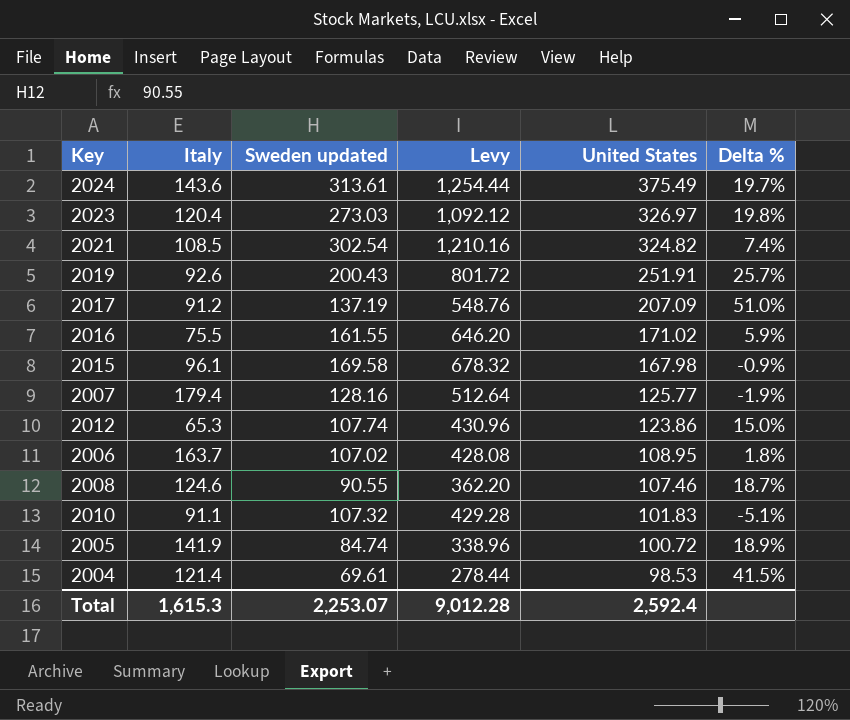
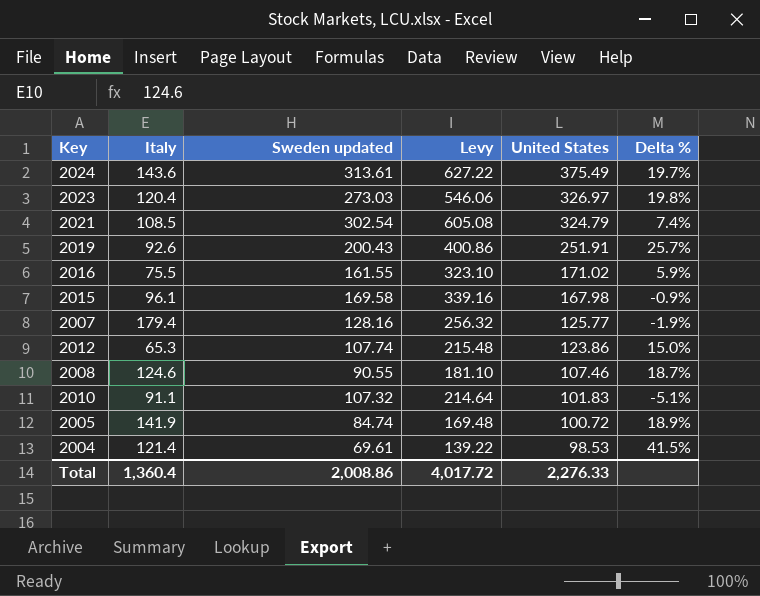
column Levy | formula: [Sweden updated] * 4 -> [Sweden updated] * 2
row 2017: 91.2 | 137.19 | 548.76 | 207.09 | 51.0% -> none
row 2006: 163.7 | 107.02 | 428.08 | 108.95 | 1.8% -> none
2021 | United States: 324.82 -> 324.79
Total | Italy: 1,615.3 -> 1,360.4
Total | Sweden updated: 2,253.07 -> 2,008.86
Total | Levy: 9,012.28 -> 4,017.72
Total | United States: 2,592.4 -> 2,276.33

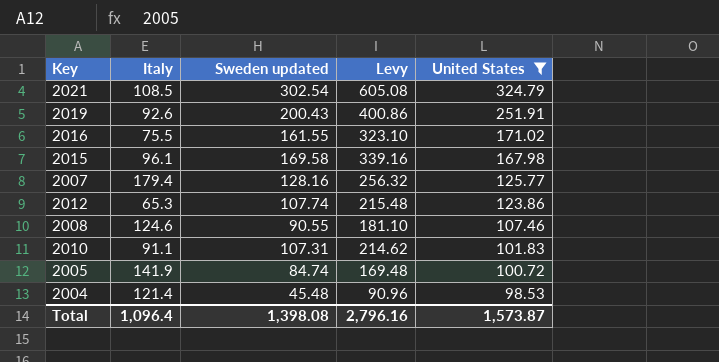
filter: none -> United States <= 324.79
column Delta % | formula: ([United States] - [Sweden updated]) / [Sweden updated] -> none
2010 | Sweden updated: 107.32 -> 107.31
2010 | Levy: 214.64 -> 214.62
2004 | Sweden updated: 69.61 -> 45.48
2004 | Levy: 139.22 -> 90.96
Total | Italy: 1,360.4 -> 1,096.4
Total | Sweden updated: 2,008.86 -> 1,398.08
Total | Levy: 4,017.72 -> 2,796.16
Total | United States: 2,276.33 -> 1,573.87

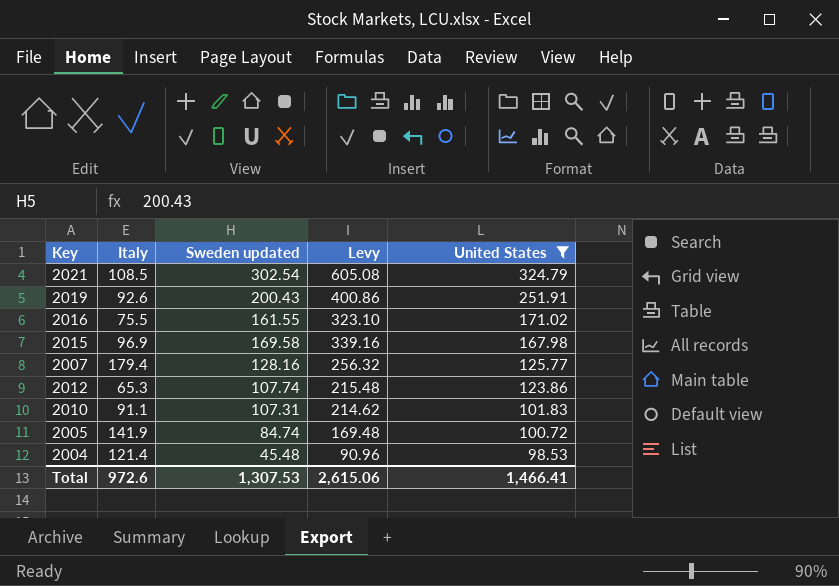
row 2008: 124.6 | 90.55 | 181.10 | 107.46 -> none
2015 | Italy: 96.1 -> 96.9
Total | Italy: 1,096.4 -> 972.6
Total | Sweden updated: 1,398.08 -> 1,307.53
Total | Levy: 2,796.16 -> 2,615.06
Total | United States: 1,573.87 -> 1,466.41

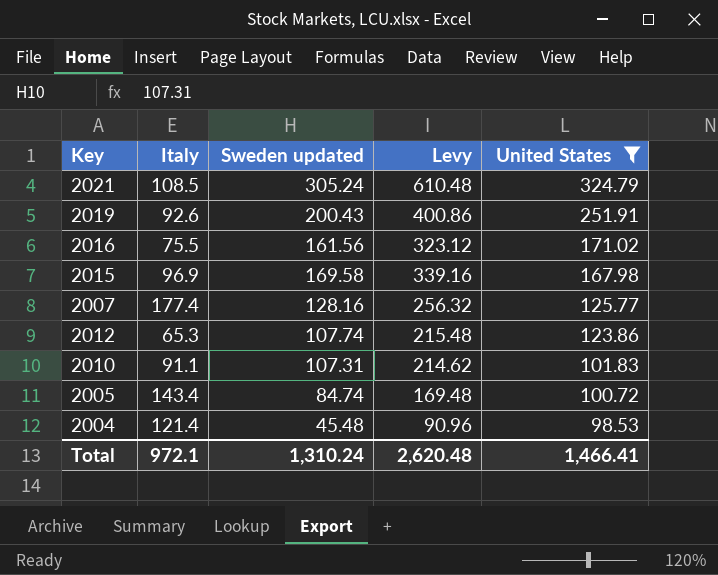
2021 | Sweden updated: 302.54 -> 305.24
2021 | Levy: 605.08 -> 610.48
2016 | Sweden updated: 161.55 -> 161.56
2016 | Levy: 323.10 -> 323.12
2007 | Italy: 179.4 -> 177.4
2005 | Italy: 141.9 -> 143.4
Total | Italy: 972.6 -> 972.1
Total | Sweden updated: 1,307.53 -> 1,310.24
Total | Levy: 2,615.06 -> 2,620.48

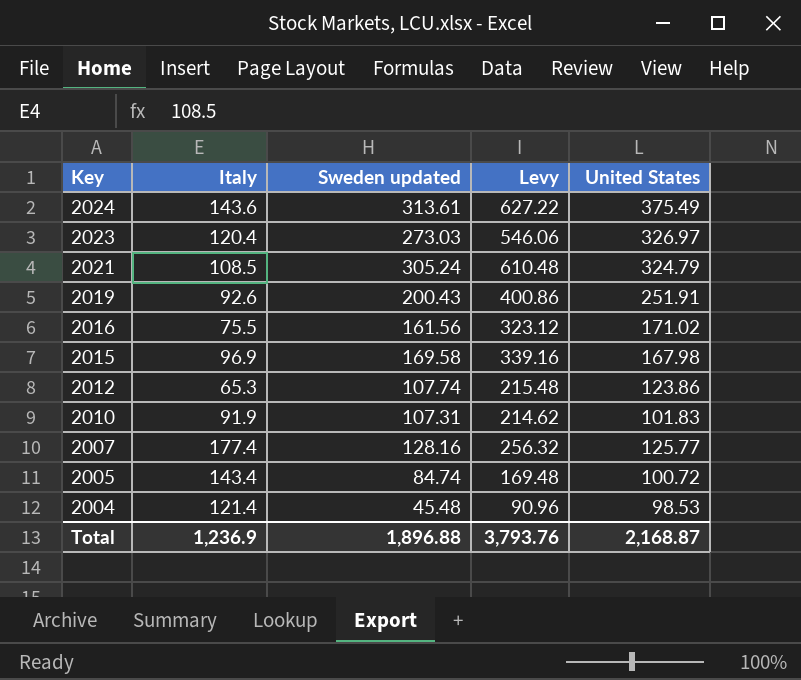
filter: United States <= 324.79 -> none
row order: United States descending -> Key descending
2010 | Italy: 91.1 -> 91.9
Total | Italy: 972.1 -> 1,236.9
Total | Sweden updated: 1,310.24 -> 1,896.88
Total | Levy: 2,620.48 -> 3,793.76
Total | United States: 1,466.41 -> 2,168.87

